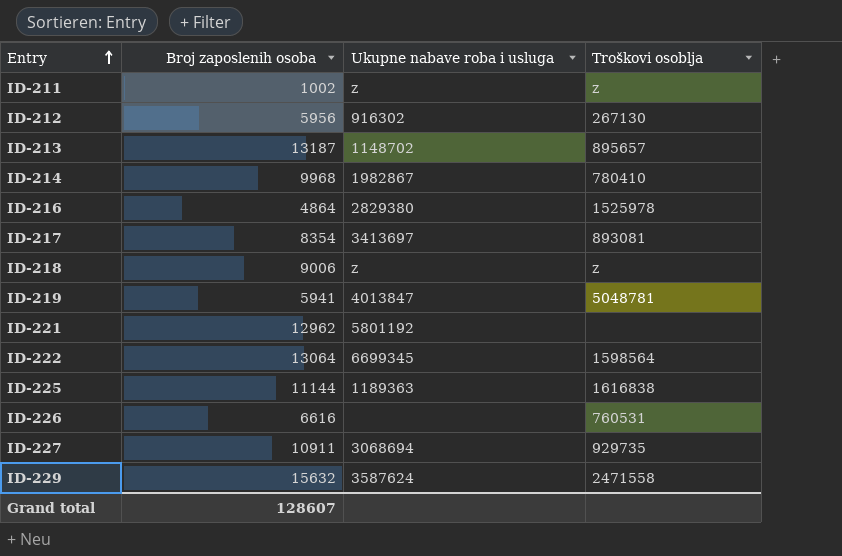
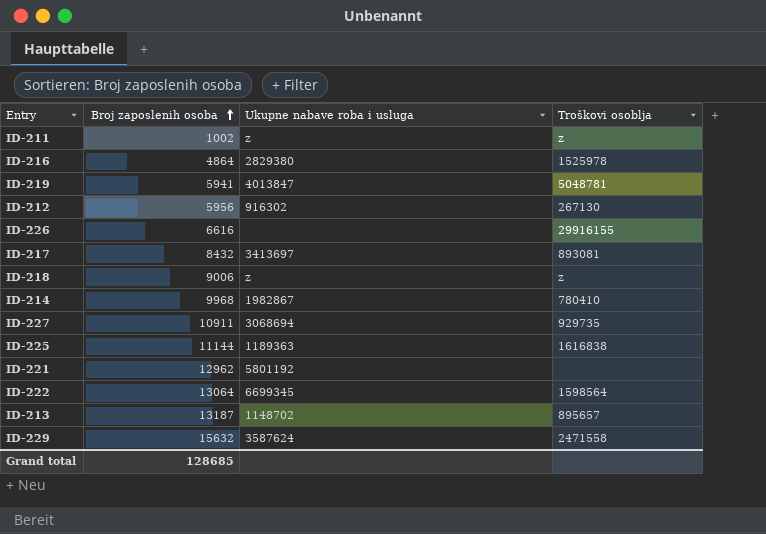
row order: Entry ascending -> Broj zaposlenih osoba ascending
ID-226 | Troškovi osoblja: 760531 -> 29916155
ID-217 | Broj zaposlenih osoba: 8354 -> 8432
Grand total | Broj zaposlenih osoba: 128607 -> 128685

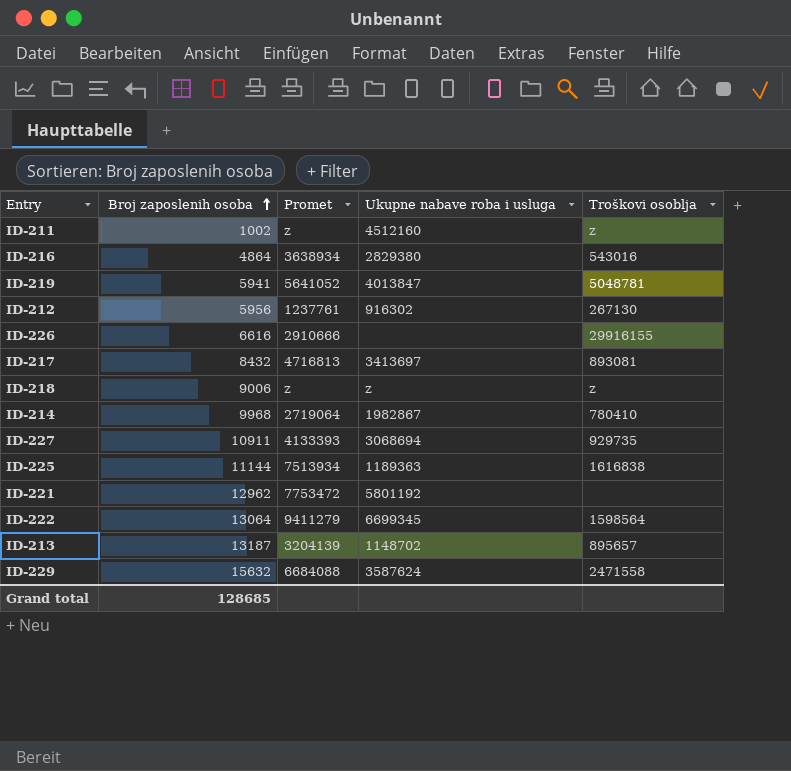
column Promet | position: none -> 3
ID-211 | Ukupne nabave roba i usluga: z -> 4512160
ID-216 | Troškovi osoblja: 1525978 -> 543016

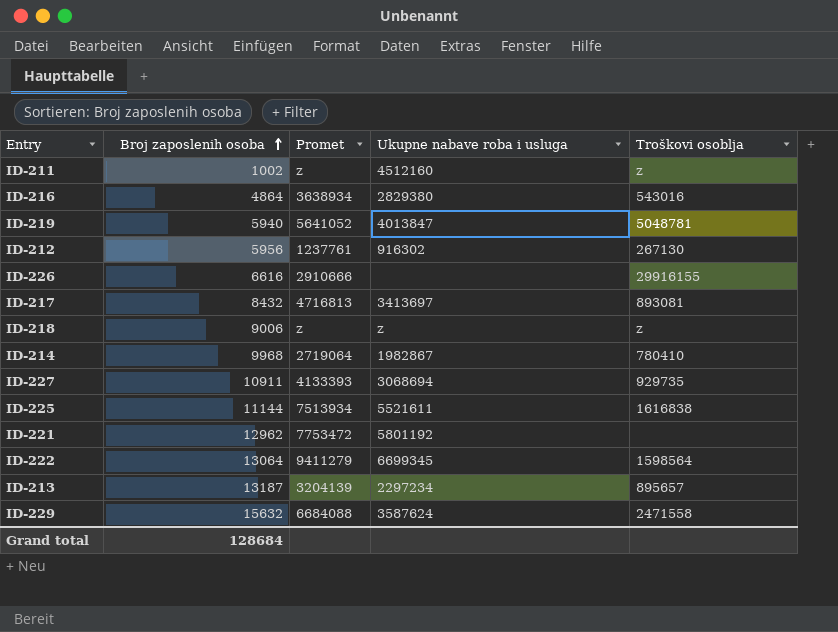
ID-219 | Broj zaposlenih osoba: 5941 -> 5940
ID-225 | Ukupne nabave roba i usluga: 1189363 -> 5521611
ID-213 | Ukupne nabave roba i usluga: 1148702 -> 2297234
Grand total | Broj zaposlenih osoba: 128685 -> 128684

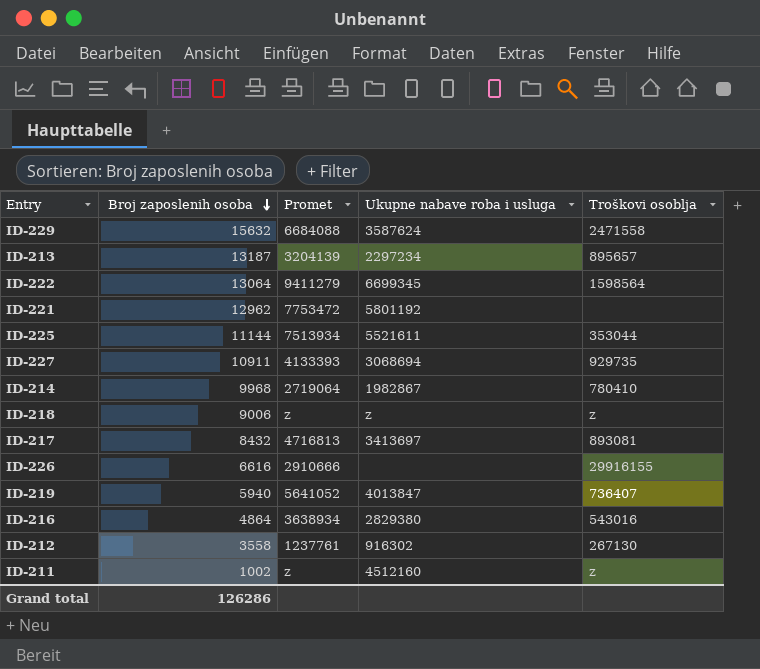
row order: Broj zaposlenih osoba ascending -> Broj zaposlenih osoba descending
ID-225 | Troškovi osoblja: 1616838 -> 353044
ID-219 | Troškovi osoblja: 5048781 -> 736407
ID-212 | Broj zaposlenih osoba: 5956 -> 3558
Grand total | Broj zaposlenih osoba: 128684 -> 126286

